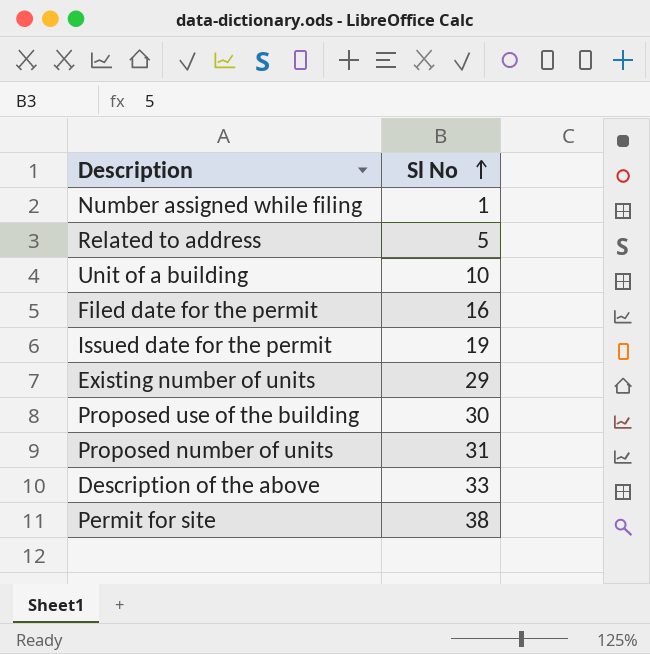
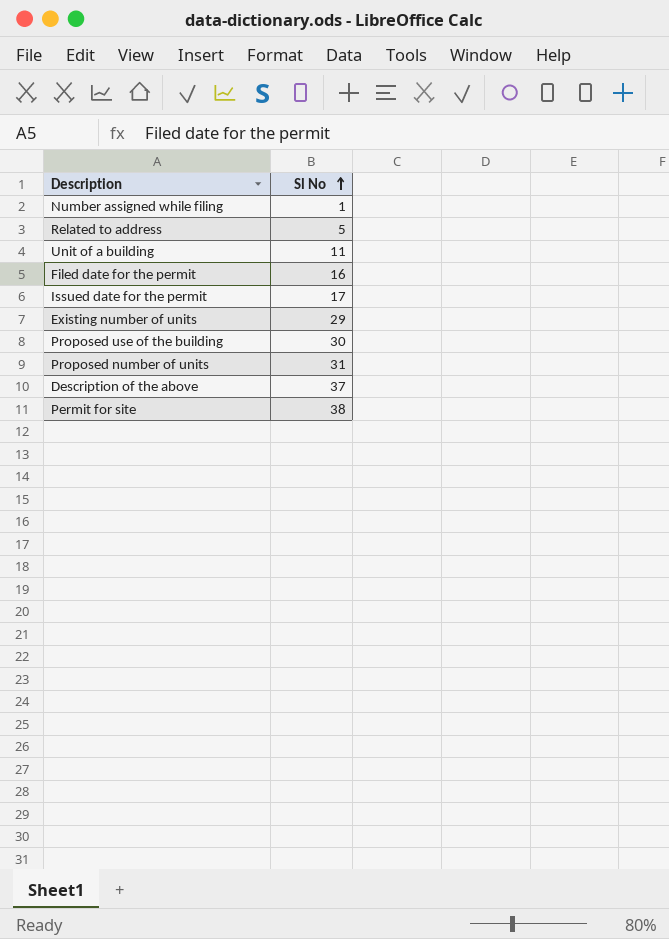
Unit of a building | Sl No: 10 -> 11
Issued date for the permit | Sl No: 19 -> 17
Description of the above | Sl No: 33 -> 37

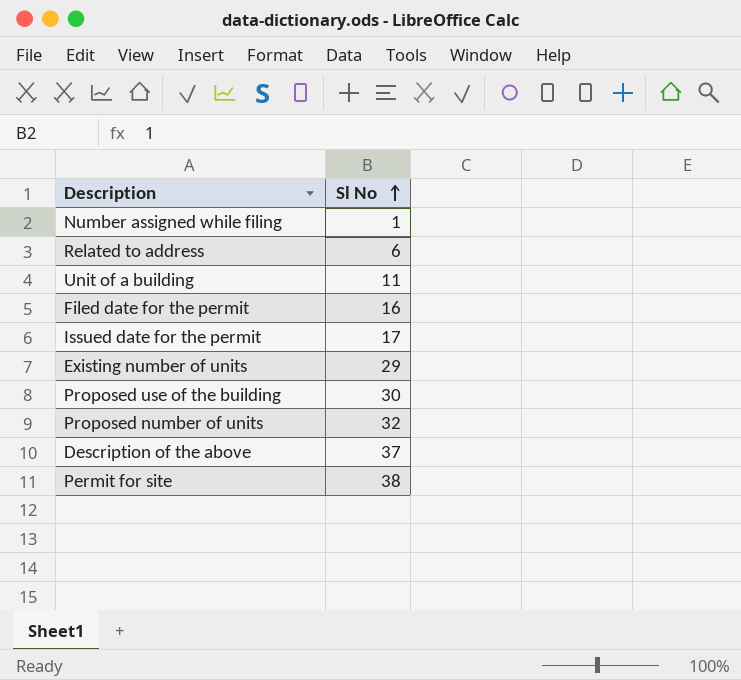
Related to address | Sl No: 5 -> 6
Proposed number of units | Sl No: 31 -> 32

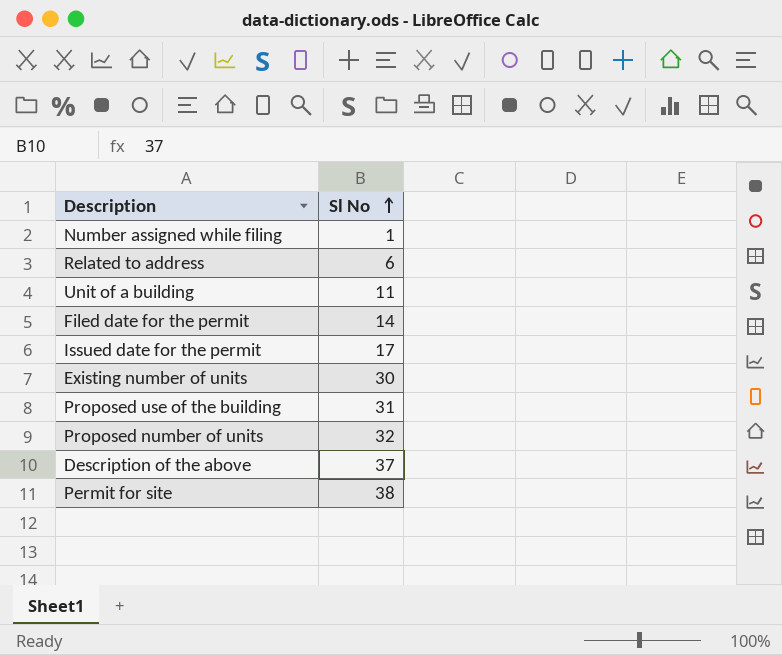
Filed date for the permit | Sl No: 16 -> 14
Existing number of units | Sl No: 29 -> 30
Proposed use of the building | Sl No: 30 -> 31

